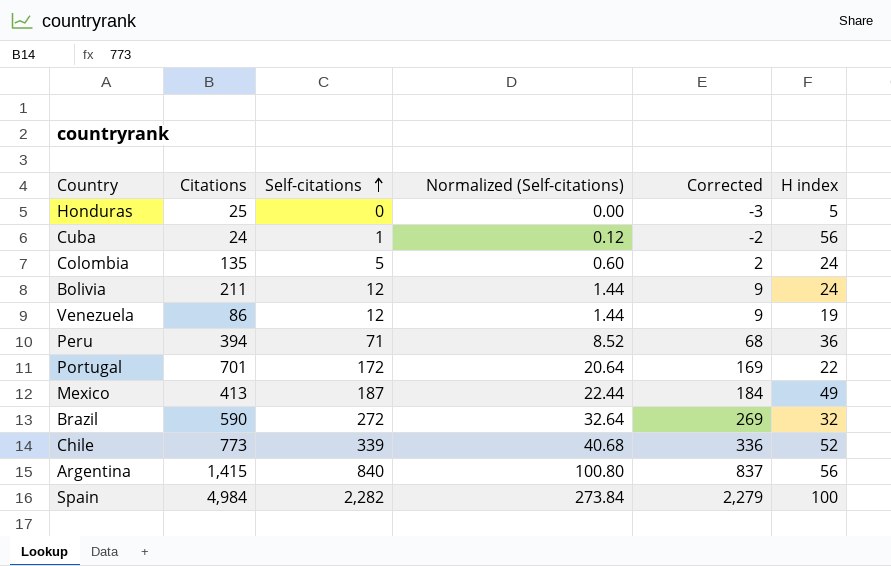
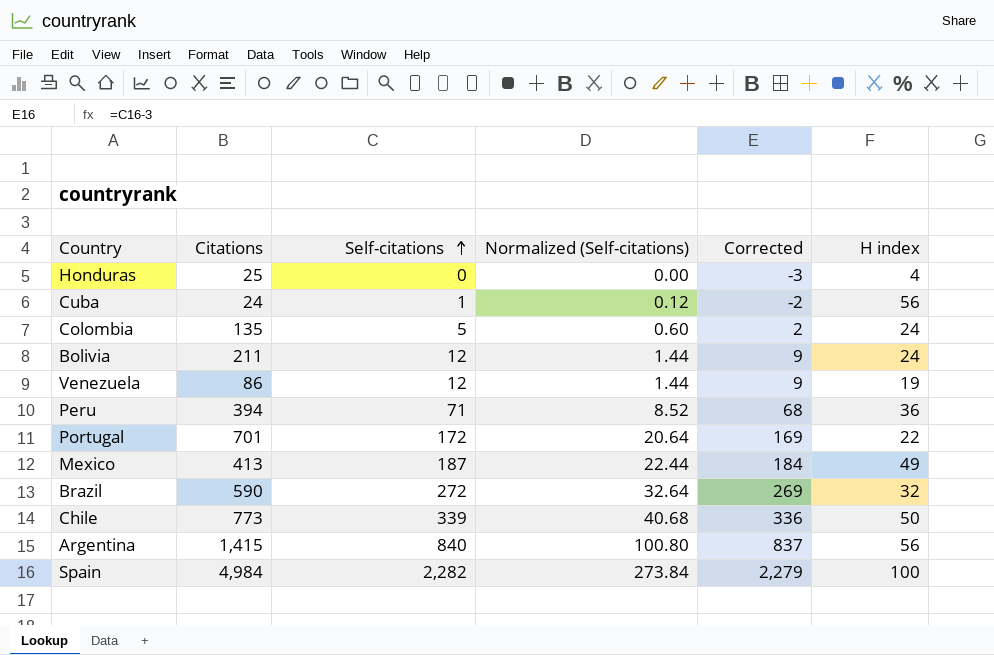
Honduras | H index: 5 -> 4
Chile | H index: 52 -> 50

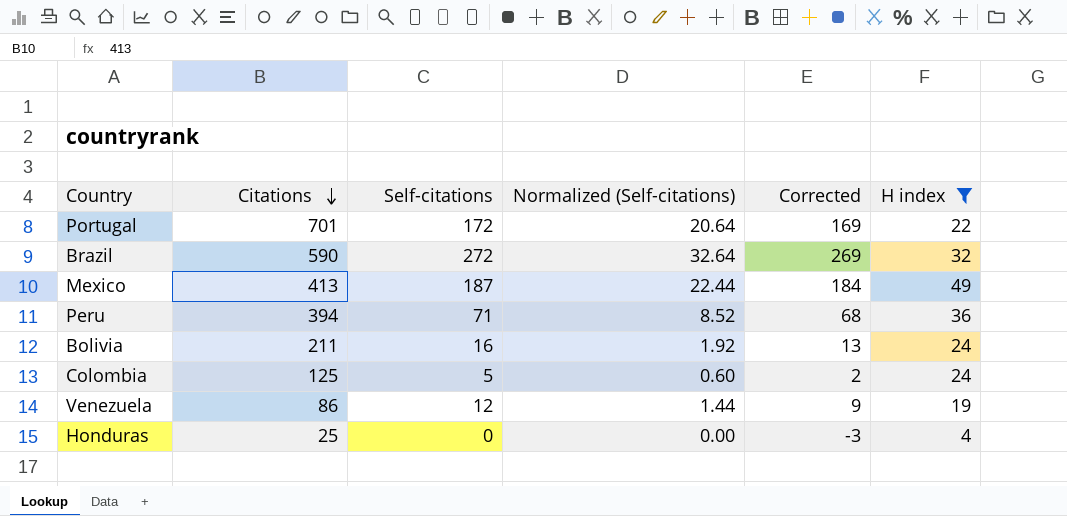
filter: none -> H index <= 49
row order: Self-citations ascending -> Citations descending
Bolivia | Self-citations: 12 -> 16
Bolivia | Normalized (Self-citations): 1.44 -> 1.92
Bolivia | Corrected: 9 -> 13
Colombia | Citations: 135 -> 125

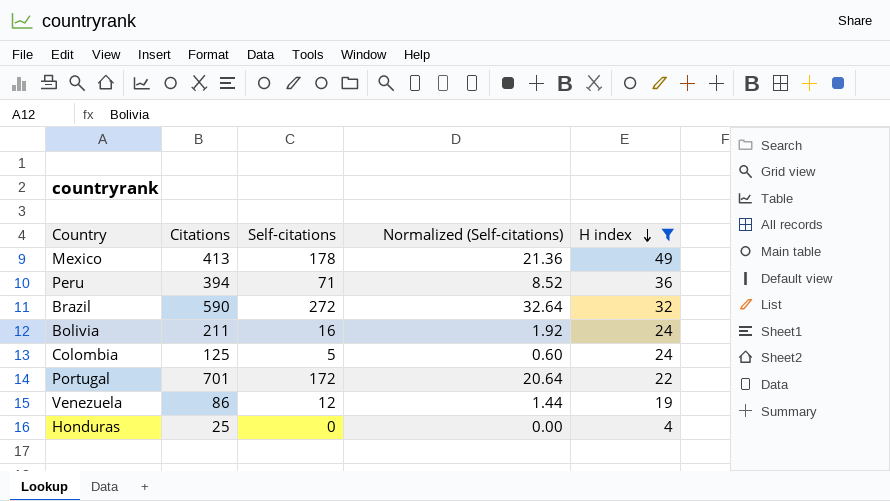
row order: Citations descending -> H index descending
column Corrected | formula: [Self-citations] - 3 -> none
Mexico | Self-citations: 187 -> 178
Mexico | Normalized (Self-citations): 22.44 -> 21.36

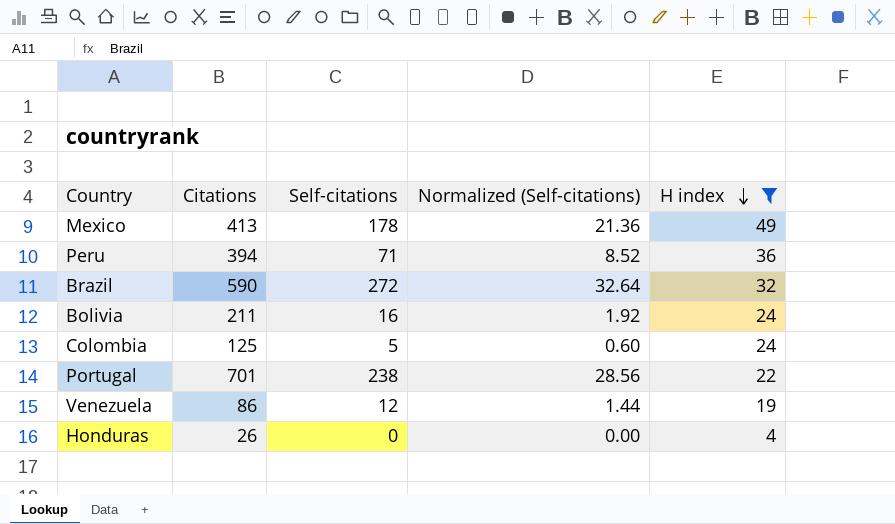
Portugal | Self-citations: 172 -> 238
Portugal | Normalized (Self-citations): 20.64 -> 28.56
Honduras | Citations: 25 -> 26

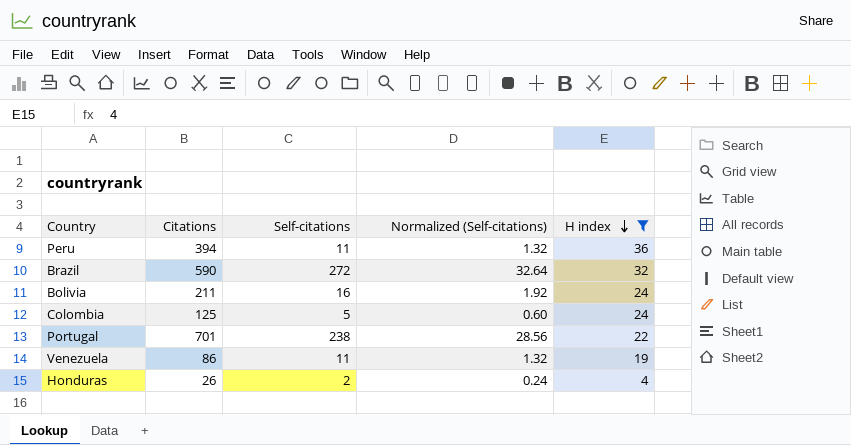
row Mexico: 413 | 178 | 21.36 | 49 -> none
Peru | Self-citations: 71 -> 11
Peru | Normalized (Self-citations): 8.52 -> 1.32
Venezuela | Self-citations: 12 -> 11
Venezuela | Normalized (Self-citations): 1.44 -> 1.32
Honduras | Self-citations: 0 -> 2
Honduras | Normalized (Self-citations): 0.00 -> 0.24

